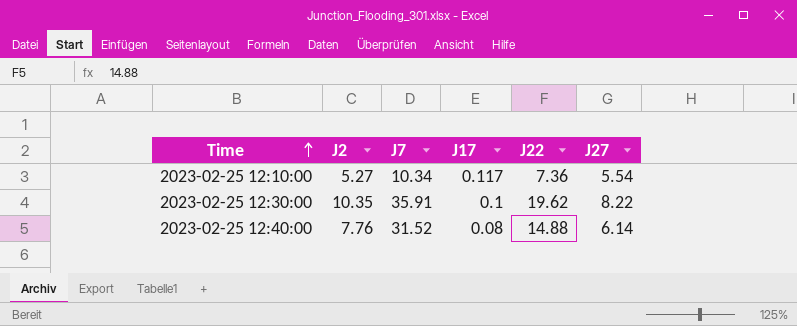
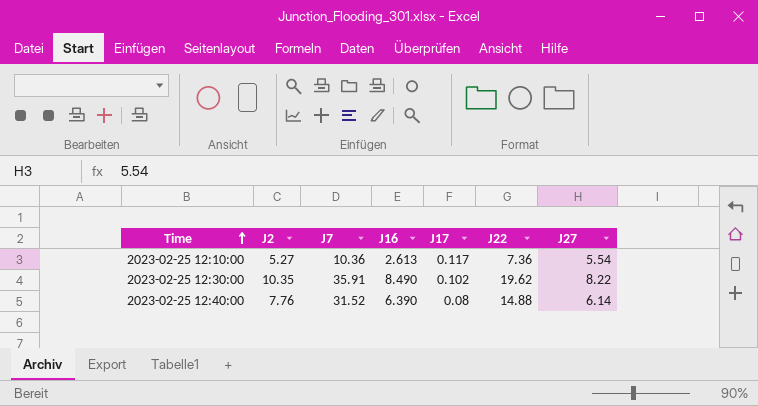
column J16 | position: none -> 4
2023-02-25 12:10:00 | J7: 10.34 -> 10.36
2023-02-25 12:30:00 | J17: 0.1 -> 0.102

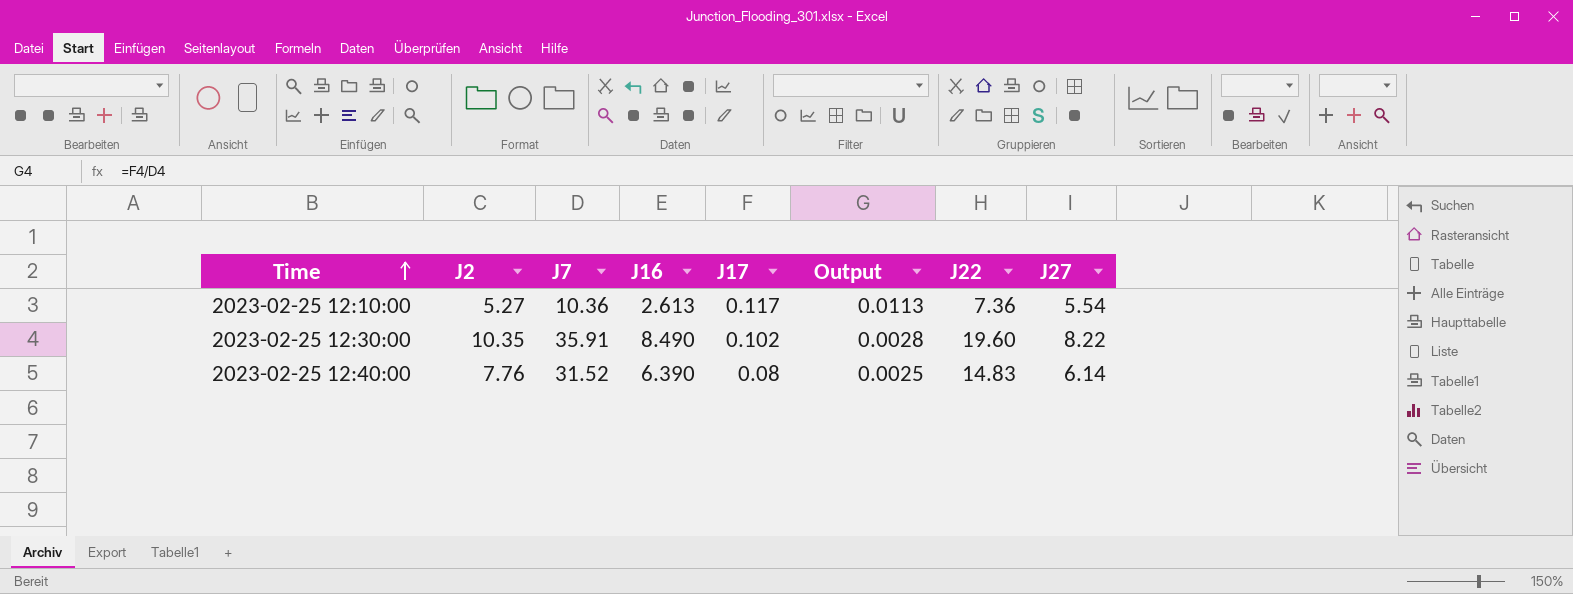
column Output | formula: none -> [J17] / [J7]
2023-02-25 12:30:00 | J22: 19.62 -> 19.60
2023-02-25 12:40:00 | J22: 14.88 -> 14.83

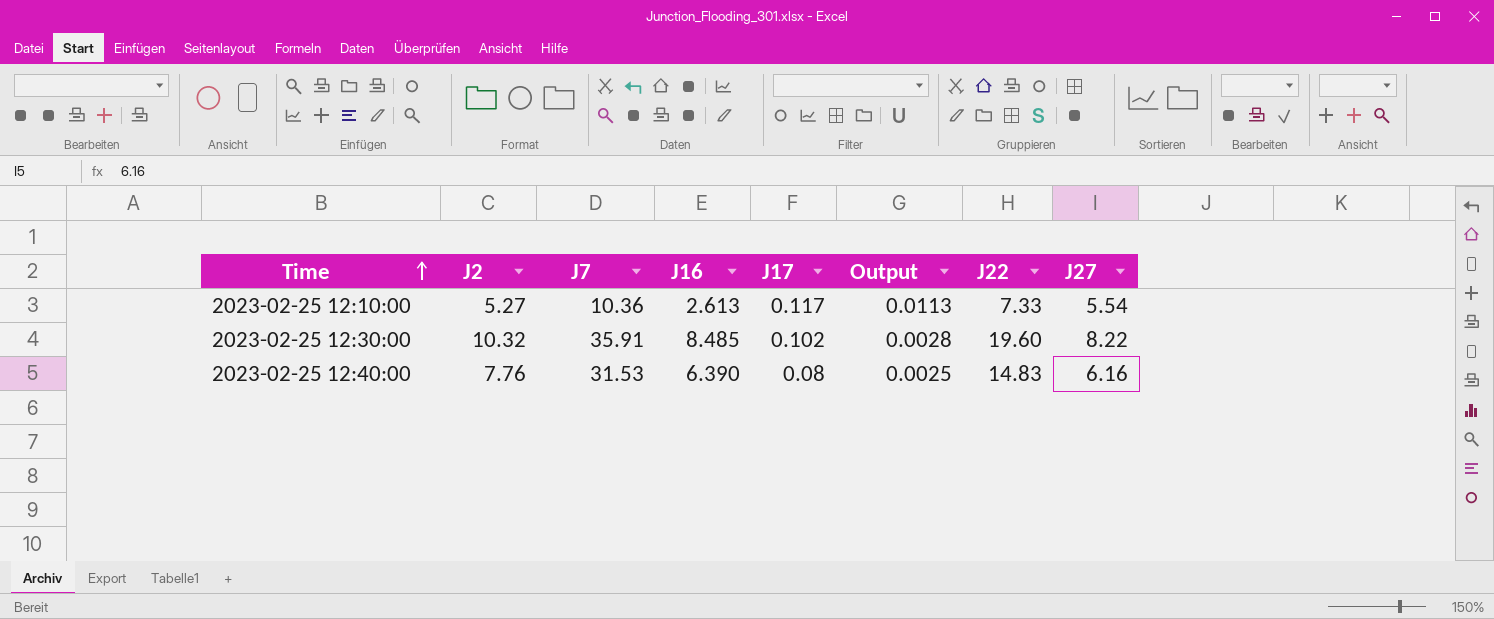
2023-02-25 12:10:00 | J22: 7.36 -> 7.33
2023-02-25 12:30:00 | J2: 10.35 -> 10.32
2023-02-25 12:30:00 | J16: 8.490 -> 8.485
2023-02-25 12:40:00 | J7: 31.52 -> 31.53
2023-02-25 12:40:00 | J27: 6.14 -> 6.16

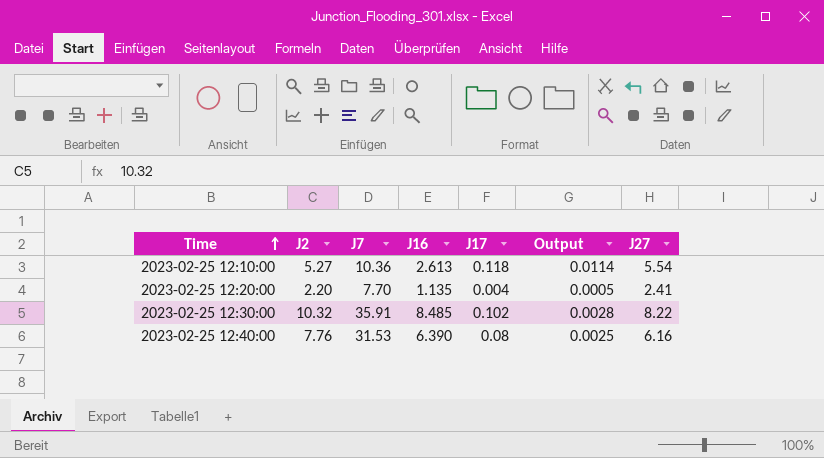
column J22 | position: 7 -> none
2023-02-25 12:10:00 | J17: 0.117 -> 0.118
2023-02-25 12:10:00 | Output: 0.0113 -> 0.0114
row 2023-02-25 12:20:00: none -> 2.20 | 7.70 | 1.135 | 0.004 | 0.0005 | 2.41

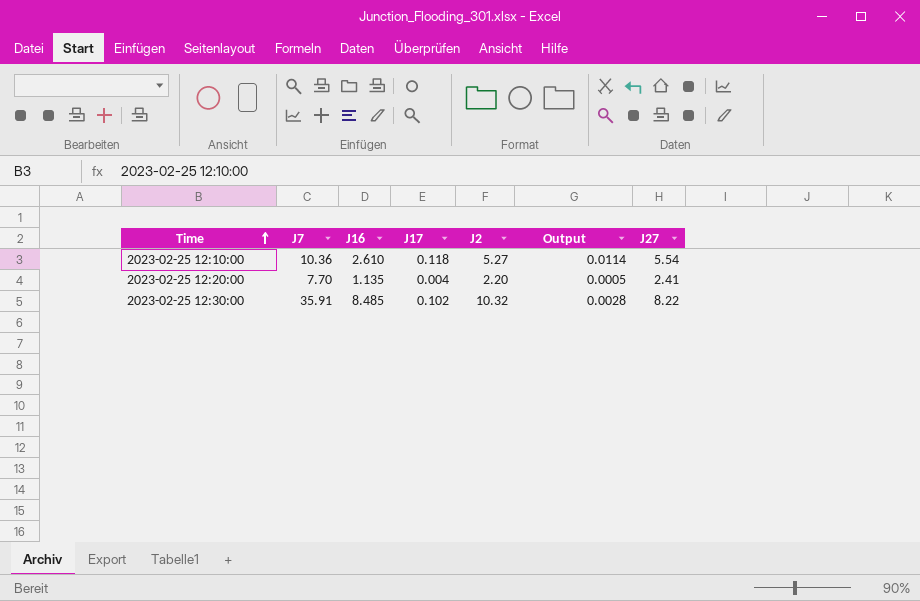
column J2 | position: 2 -> 5
row 2023-02-25 12:40:00: 7.76 | 31.53 | 6.390 | 0.08 | 0.0025 | 6.16 -> none
2023-02-25 12:10:00 | J16: 2.613 -> 2.610

